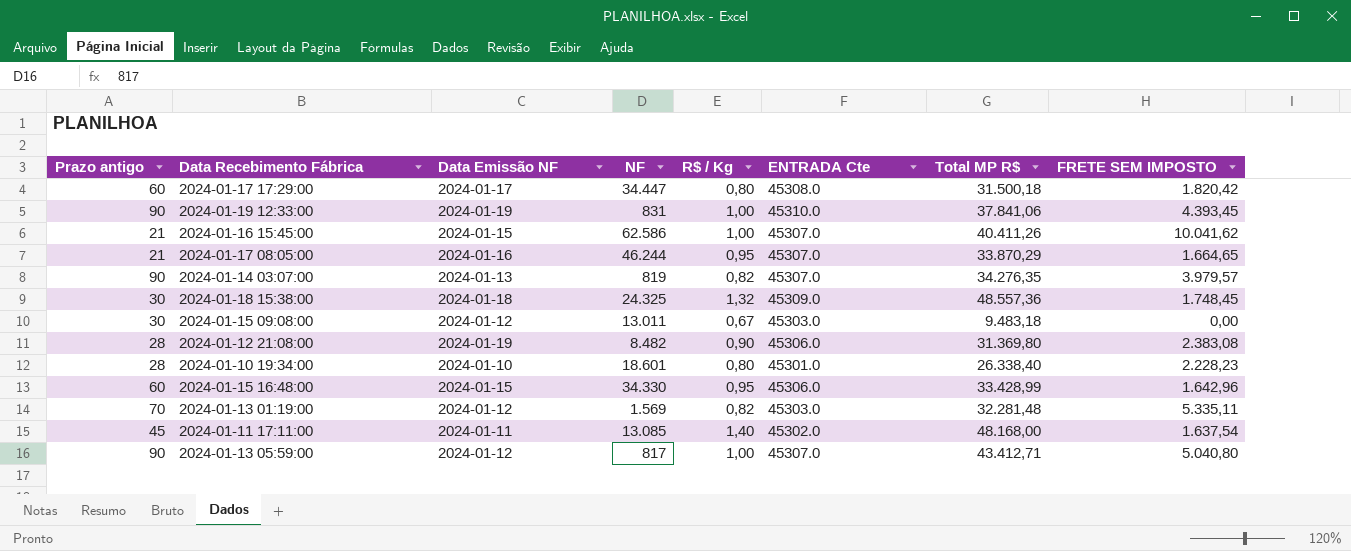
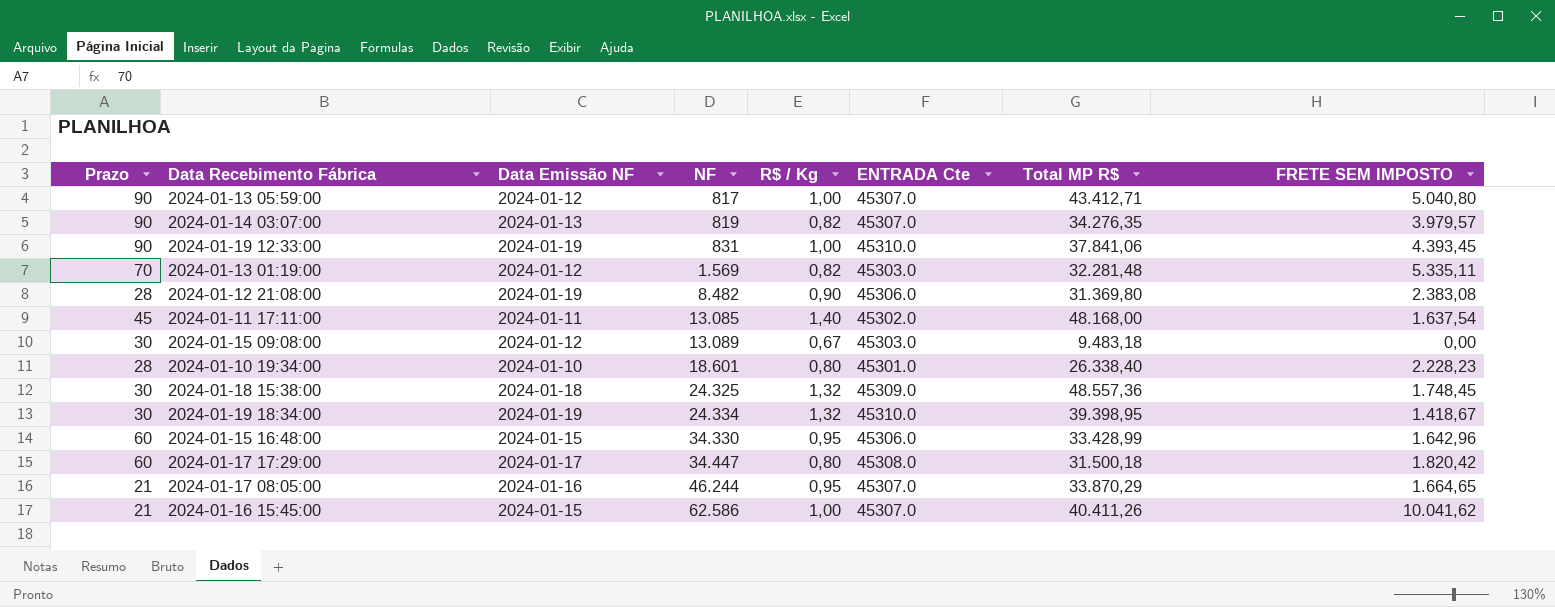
row order: none -> NF ascending
column name: Prazo antigo -> Prazo
2024-01-15 09:08:00 | NF: 13.011 -> 13.089
row 2024-01-19 18:34:00: none -> 30 | 2024-01-19 | 24.334 | 1,32 | 45310.0 | 39.398,95 | 1.418,67

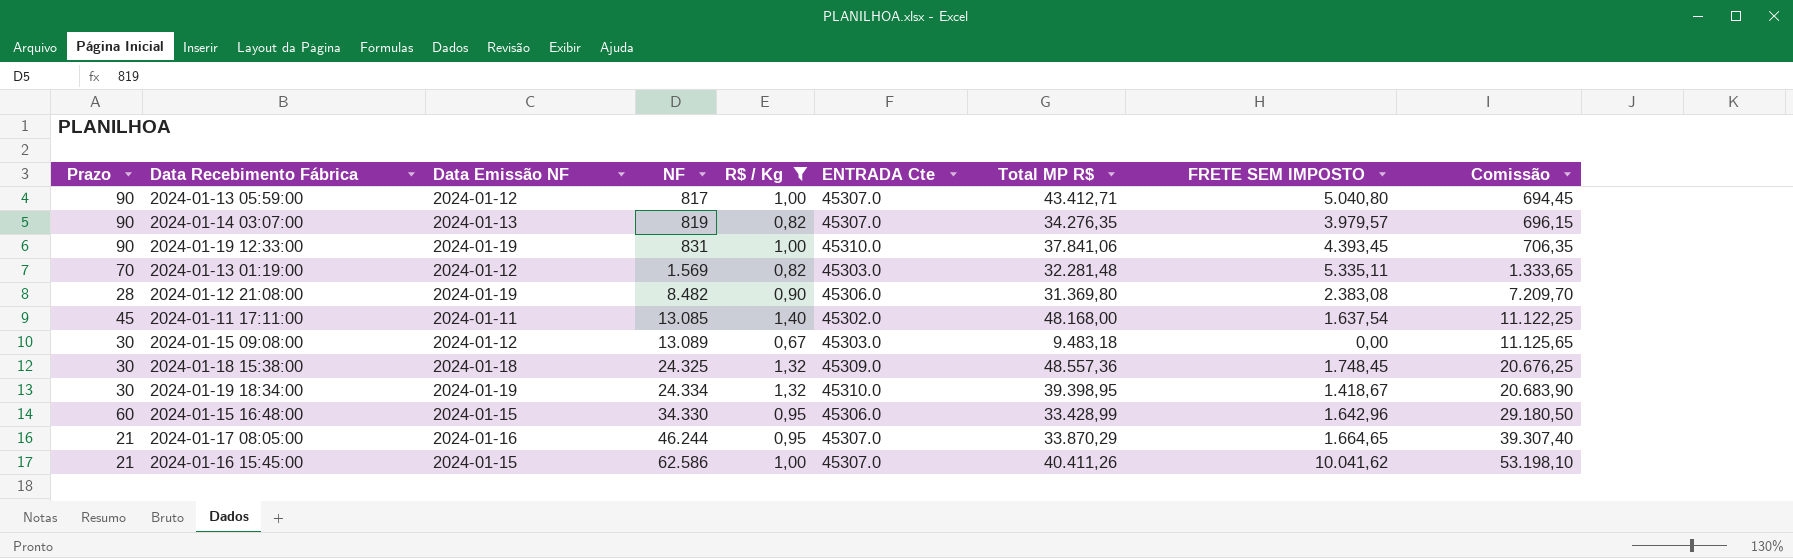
filter: none -> R$ / Kg != 0,80
column Comissão | formula: none -> [NF] * 0,85

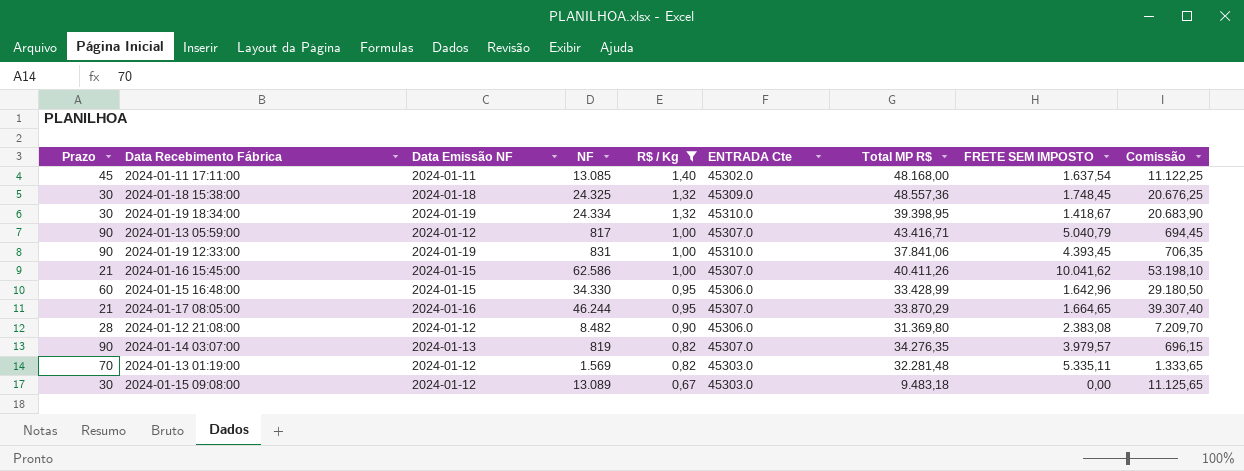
row order: NF ascending -> R$ / Kg descending
2024-01-13 05:59:00 | Total MP R$: 43.412,71 -> 43.416,71
2024-01-13 05:59:00 | FRETE SEM IMPOSTO: 5.040,80 -> 5.040,79
2024-01-12 21:08:00 | Data Emissão NF: 2024-01-19 -> 2024-01-12

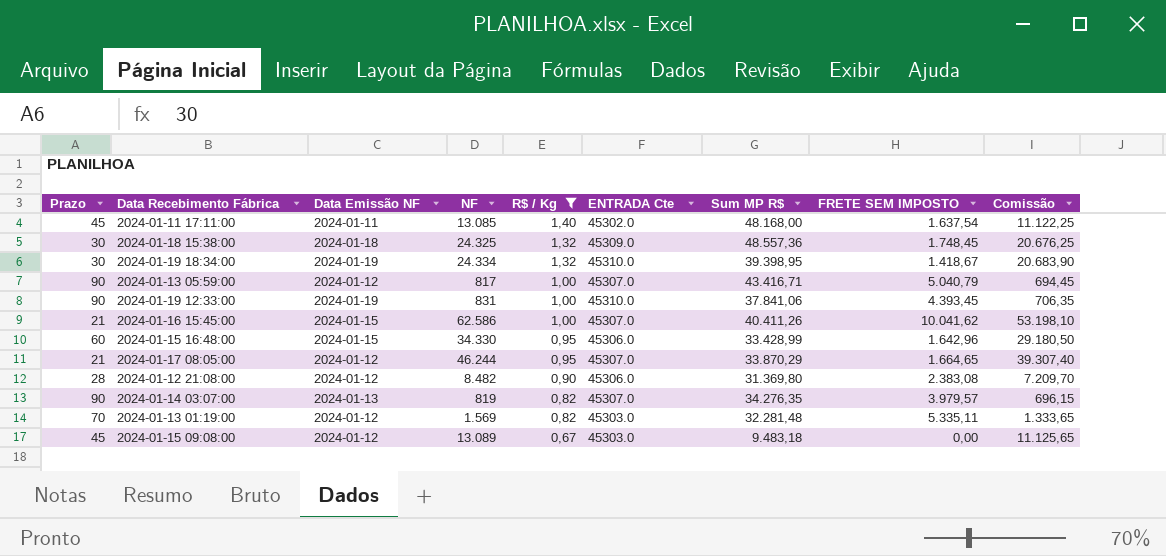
column name: Total MP R$ -> Sum MP R$
2024-01-17 08:05:00 | Data Emissão NF: 2024-01-16 -> 2024-01-12
2024-01-15 09:08:00 | Prazo: 30 -> 45

